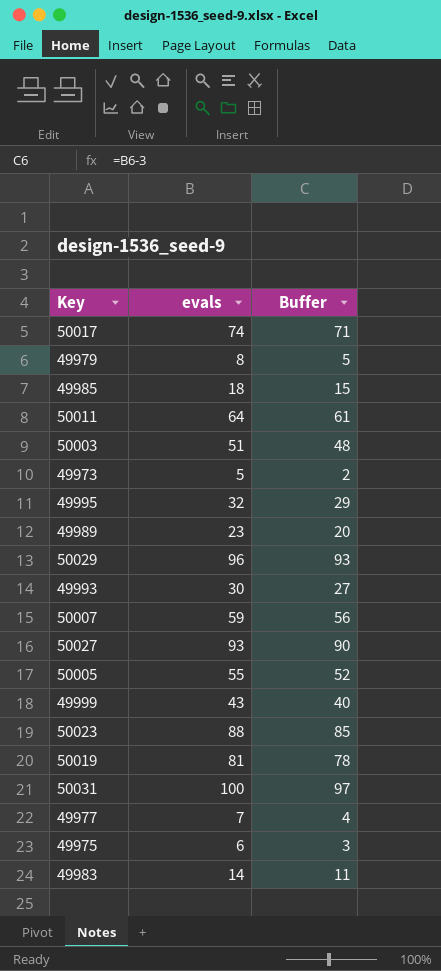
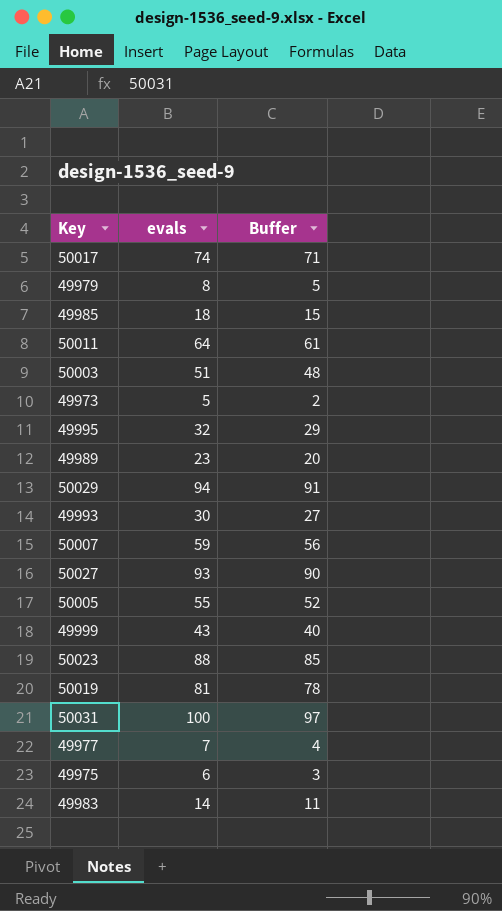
50029 | evals: 96 -> 94
50029 | Buffer: 93 -> 91

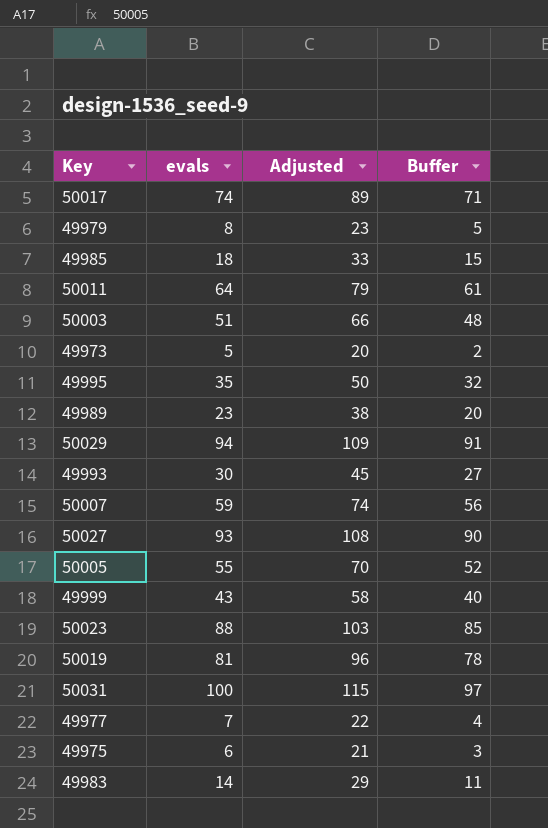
column Adjusted | formula: none -> [evals] + 15
49995 | evals: 32 -> 35
49995 | Buffer: 29 -> 32

